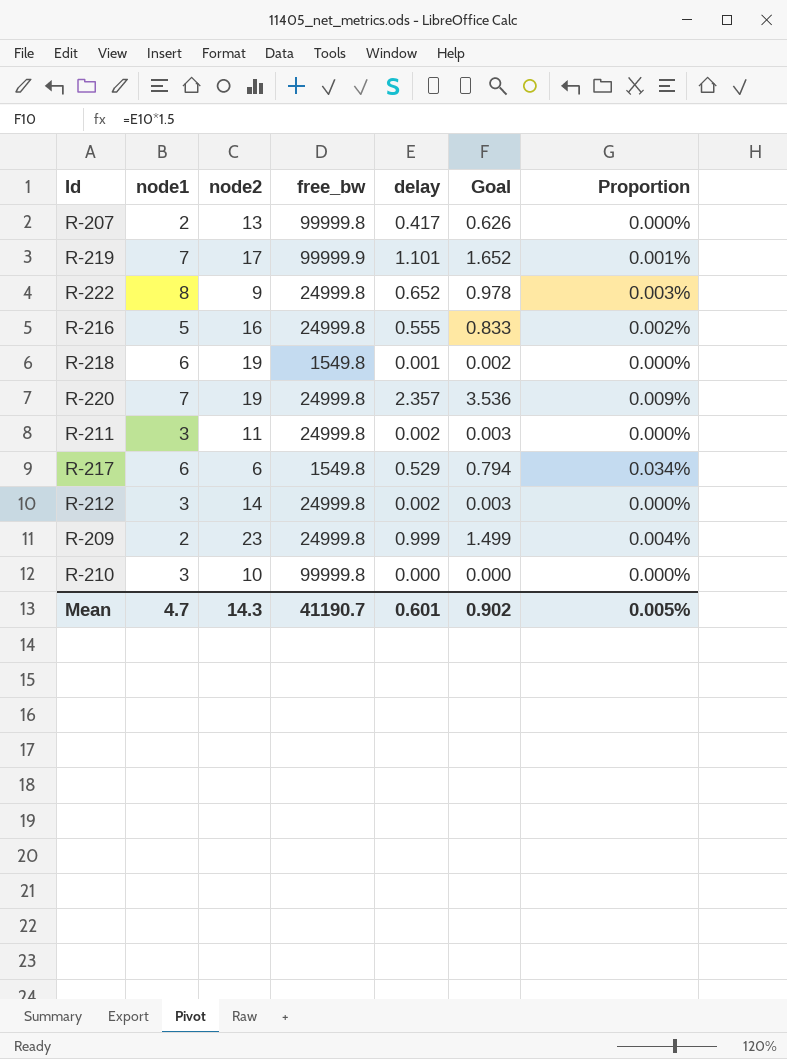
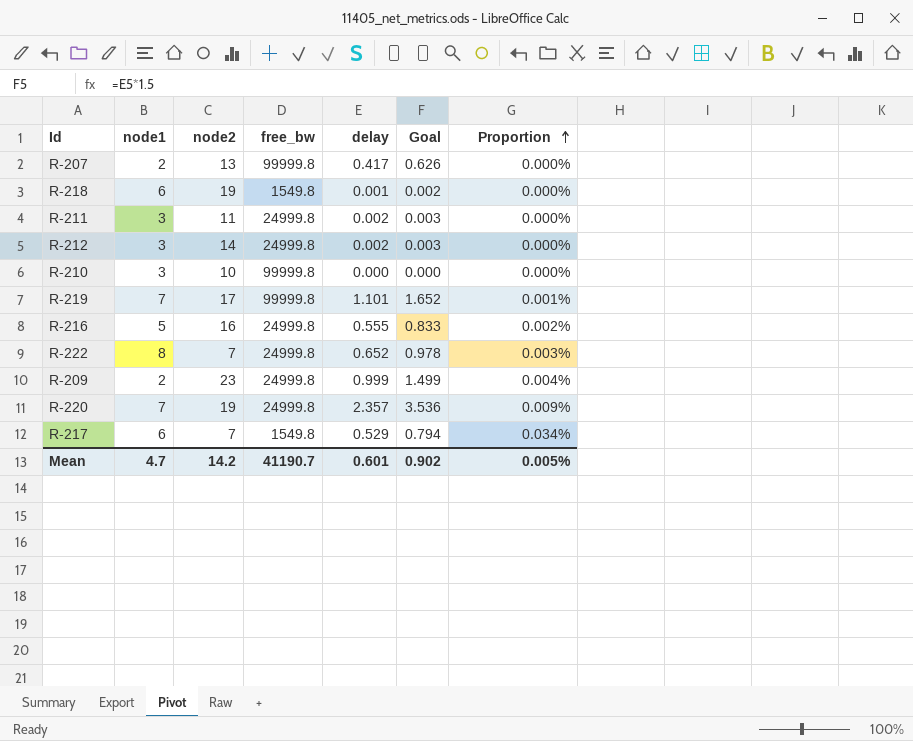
row order: none -> Proportion ascending
R-219 | free_bw: 99999.9 -> 99999.8
R-222 | node2: 9 -> 7
R-217 | node2: 6 -> 7
Mean | node2: 14.3 -> 14.2

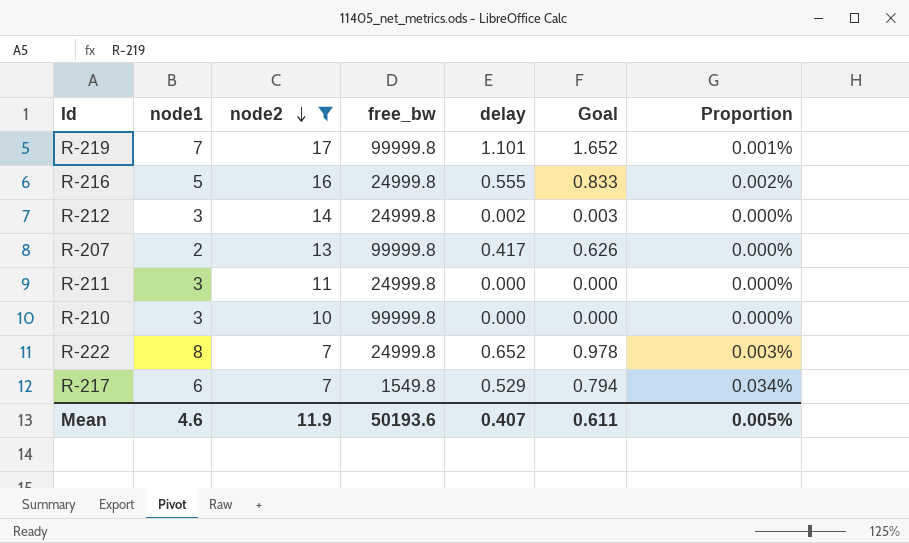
filter: none -> node2 <= 17
row order: Proportion ascending -> node2 descending
R-211 | delay: 0.002 -> 0.000
R-211 | Goal: 0.003 -> 0.000
Mean | node1: 4.7 -> 4.6
Mean | node2: 14.2 -> 11.9
Mean | free_bw: 41190.7 -> 50193.6
Mean | delay: 0.601 -> 0.407
Mean | Goal: 0.902 -> 0.611

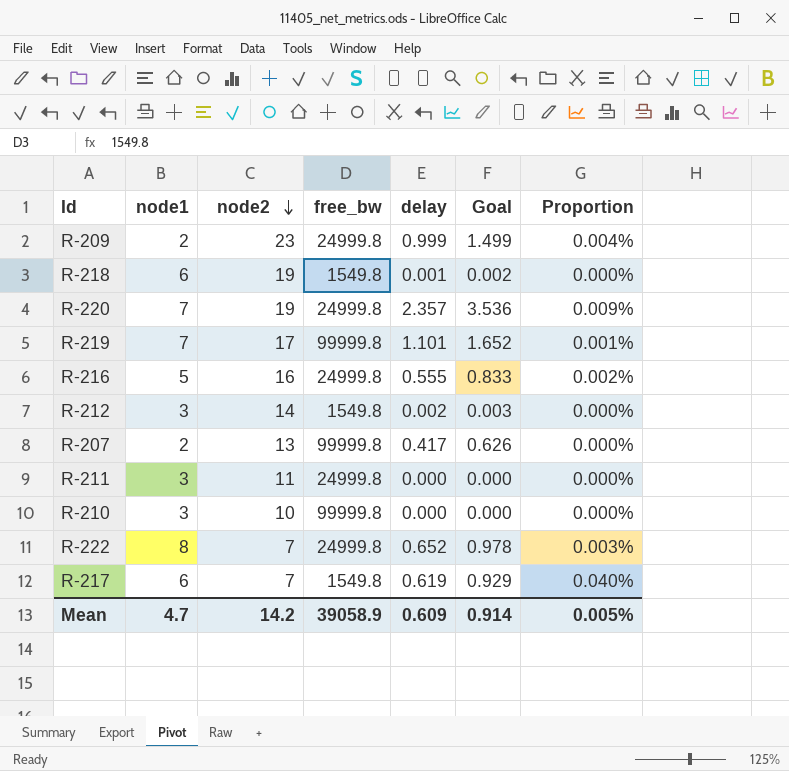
filter: node2 <= 17 -> none
R-212 | free_bw: 24999.8 -> 1549.8
R-217 | delay: 0.529 -> 0.619
R-217 | Goal: 0.794 -> 0.929
R-217 | Proportion: 0.034% -> 0.040%
Mean | node1: 4.6 -> 4.7
Mean | node2: 11.9 -> 14.2
Mean | free_bw: 50193.6 -> 39058.9
Mean | delay: 0.407 -> 0.609
Mean | Goal: 0.611 -> 0.914

